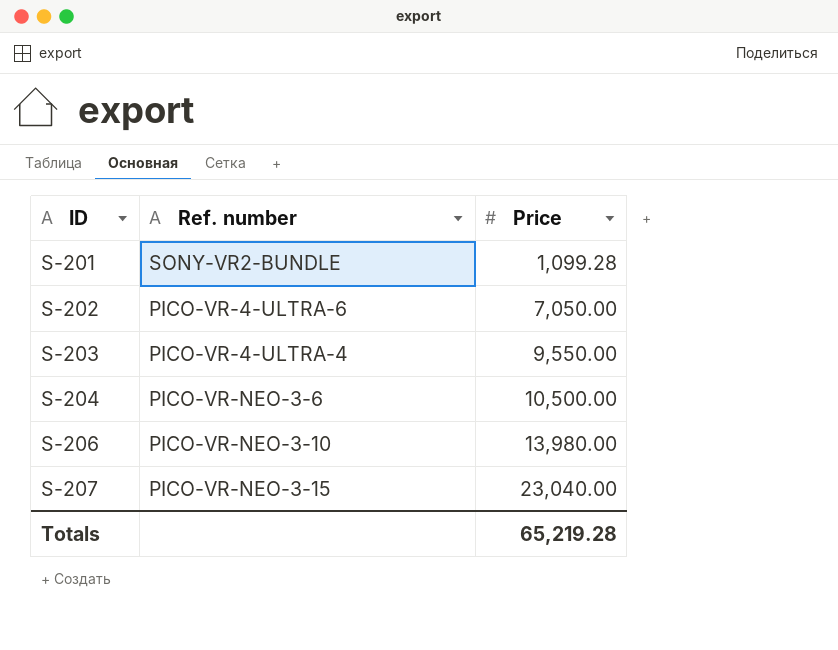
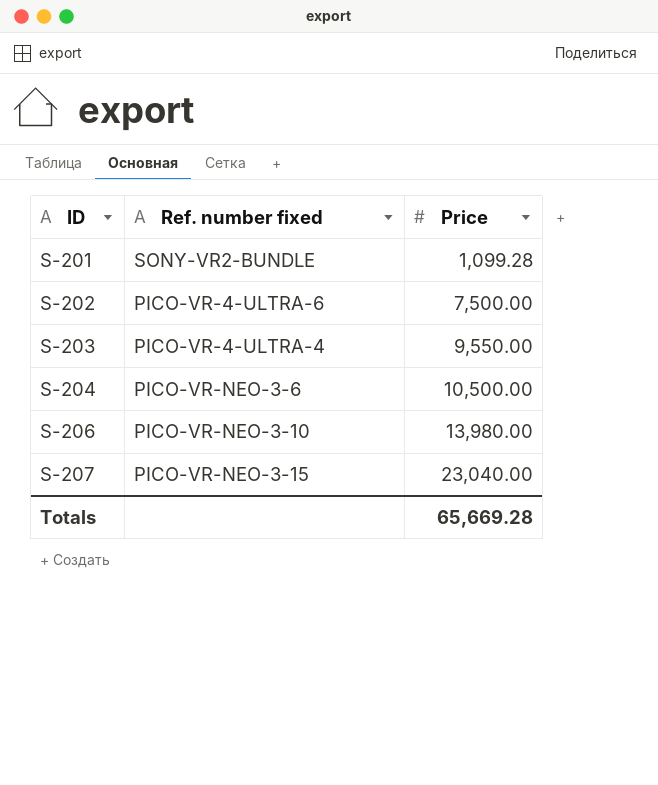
column name: Ref. number -> Ref. number fixed
S-202 | Price: 7,050.00 -> 7,500.00
Totals | Price: 65,219.28 -> 65,669.28

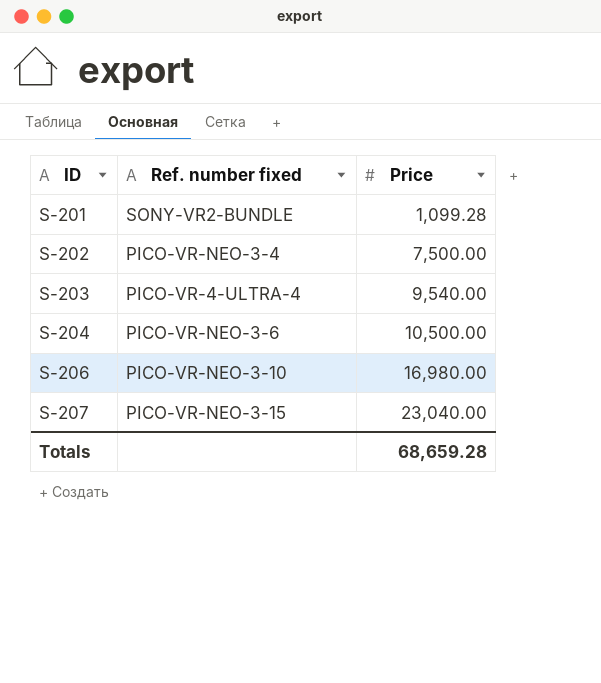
S-202 | Ref. number fixed: PICO-VR-4-ULTRA-6 -> PICO-VR-NEO-3-4
S-203 | Price: 9,550.00 -> 9,540.00
S-206 | Price: 13,980.00 -> 16,980.00
Totals | Price: 65,669.28 -> 68,659.28

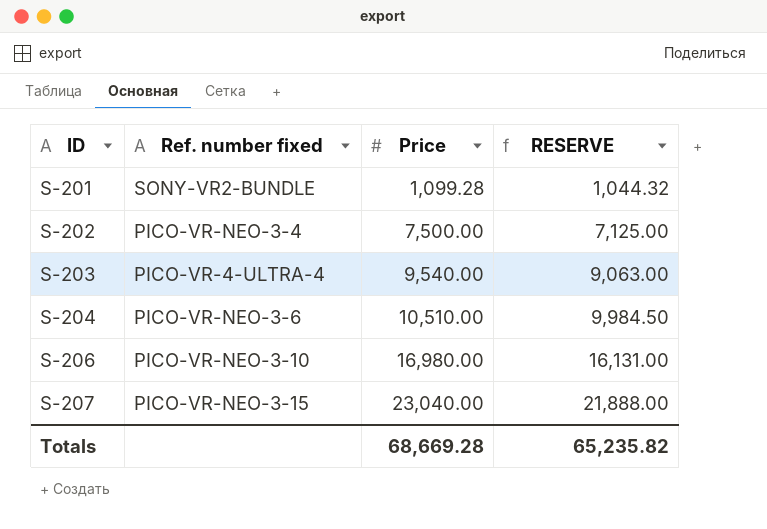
column RESERVE | formula: none -> [Price] * 0.95
S-204 | Price: 10,500.00 -> 10,510.00
Totals | Price: 68,659.28 -> 68,669.28

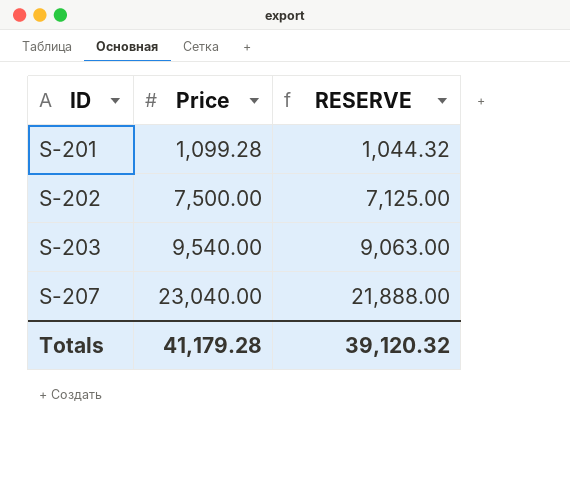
column Ref. number fixed | position: 2 -> none
row S-204: PICO-VR-NEO-3-6 | 10,510.00 | 9,984.50 -> none
row S-206: PICO-VR-NEO-3-10 | 16,980.00 | 16,131.00 -> none
Totals | Price: 68,669.28 -> 41,179.28
Totals | RESERVE: 65,235.82 -> 39,120.32

